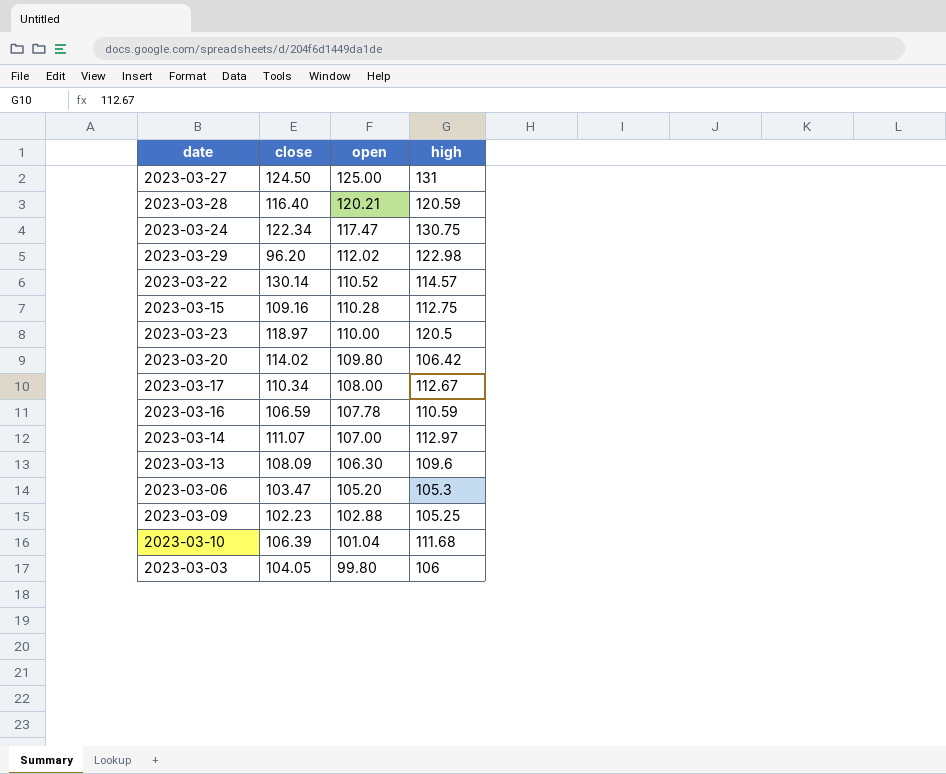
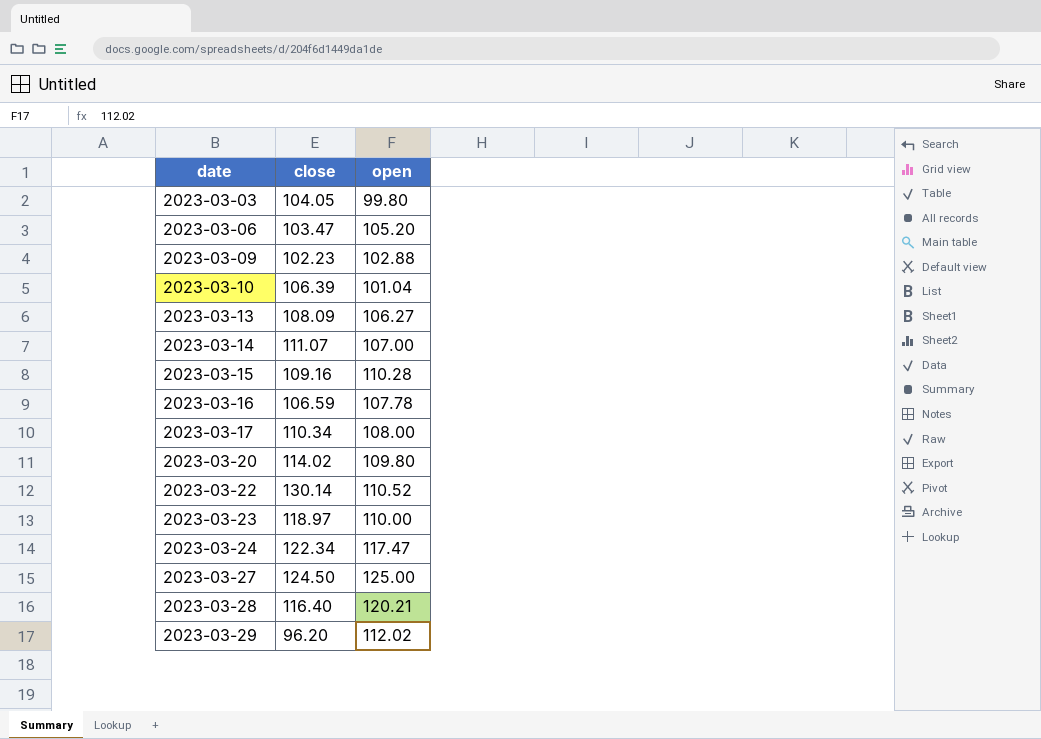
row order: open descending -> date ascending
column high | position: 4 -> none
2023-03-13 | open: 106.30 -> 106.27

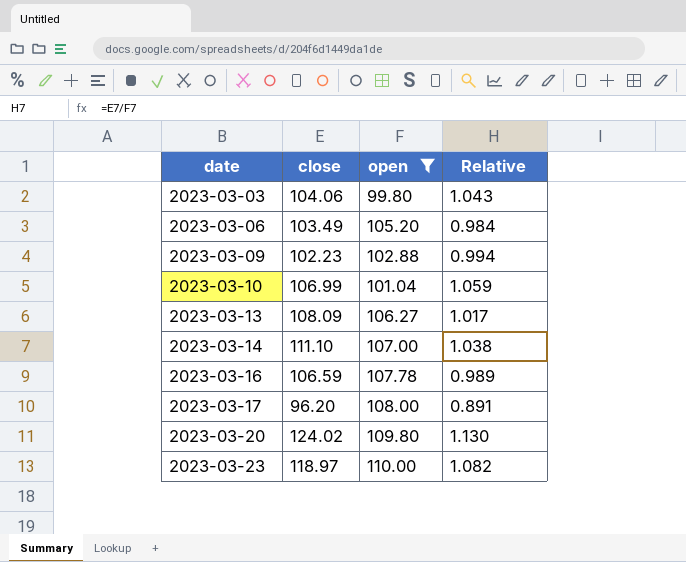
filter: none -> open <= 110.00
column Relative | formula: none -> [close] / [open]
2023-03-03 | close: 104.05 -> 104.06
2023-03-06 | close: 103.47 -> 103.49
2023-03-10 | close: 106.39 -> 106.99
2023-03-14 | close: 111.07 -> 111.10
2023-03-17 | close: 110.34 -> 96.20
2023-03-20 | close: 114.02 -> 124.02

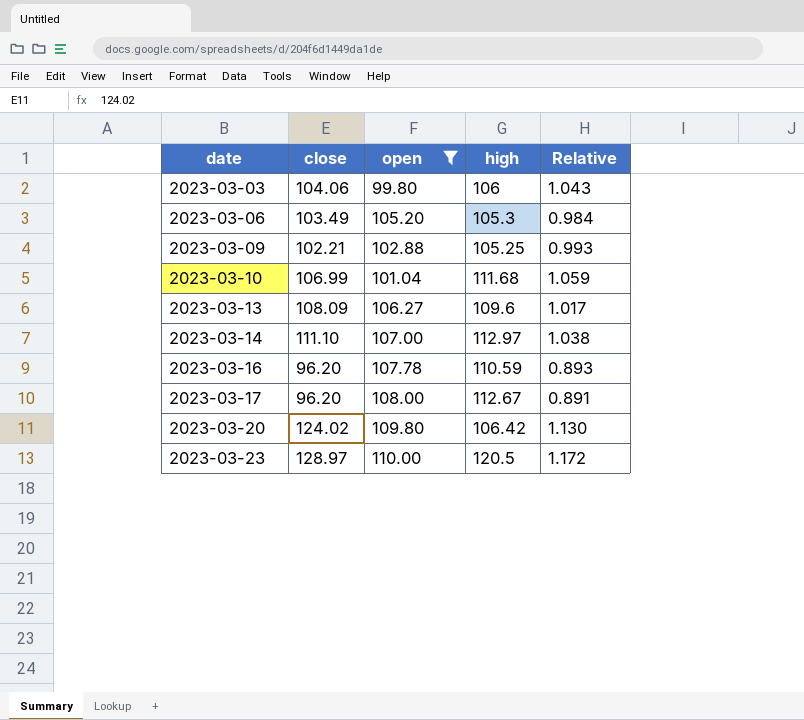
column high | position: none -> 4
2023-03-09 | close: 102.23 -> 102.21
2023-03-09 | Relative: 0.994 -> 0.993
2023-03-16 | close: 106.59 -> 96.20
2023-03-16 | Relative: 0.989 -> 0.893
2023-03-23 | close: 118.97 -> 128.97
2023-03-23 | Relative: 1.082 -> 1.172

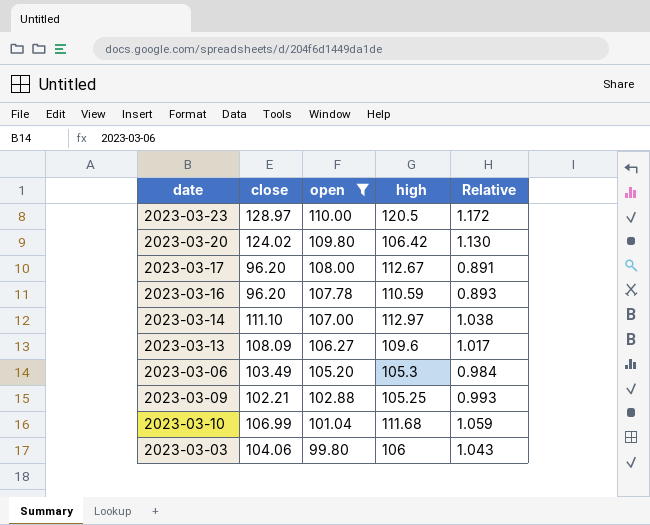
row order: date ascending -> open descending

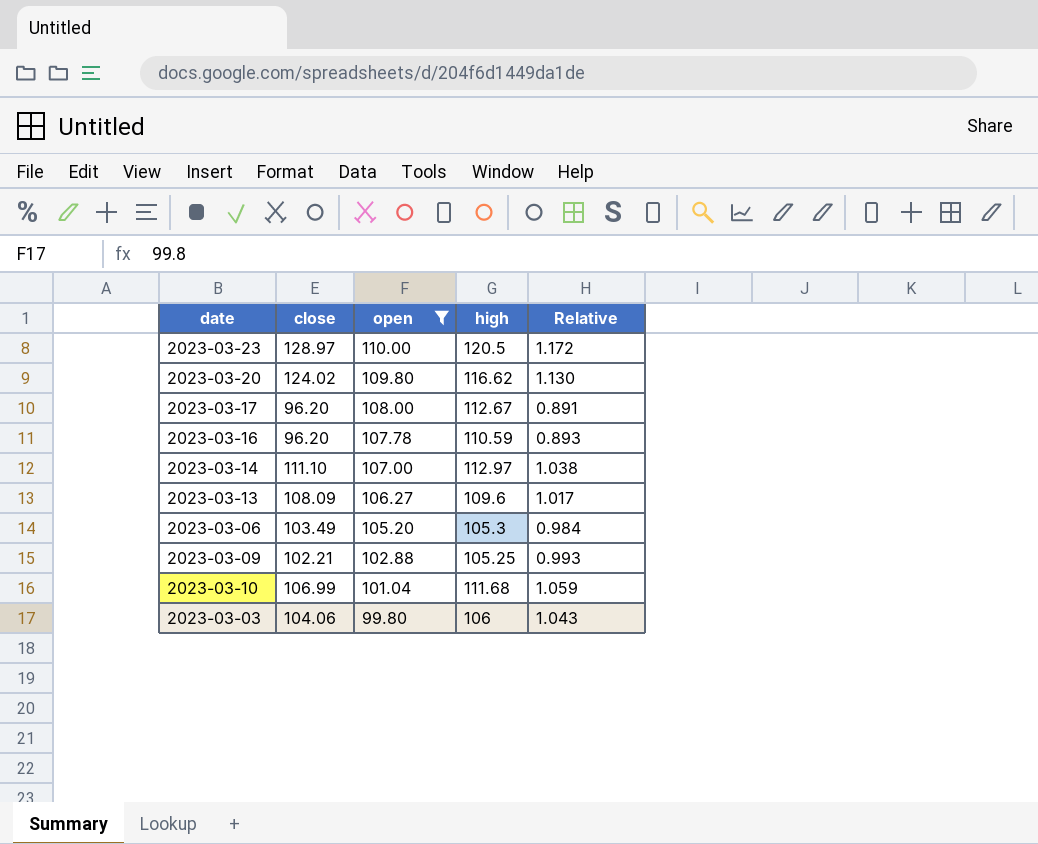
2023-03-20 | high: 106.42 -> 116.62

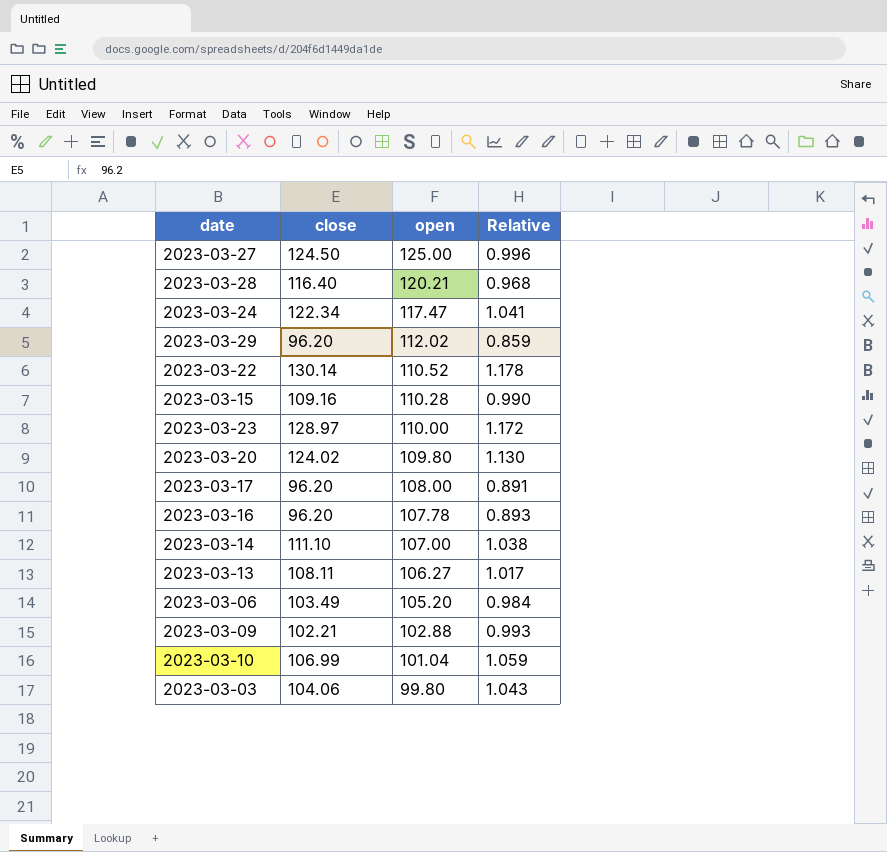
filter: open <= 110.00 -> none
column high | position: 4 -> none
2023-03-13 | close: 108.09 -> 108.11

